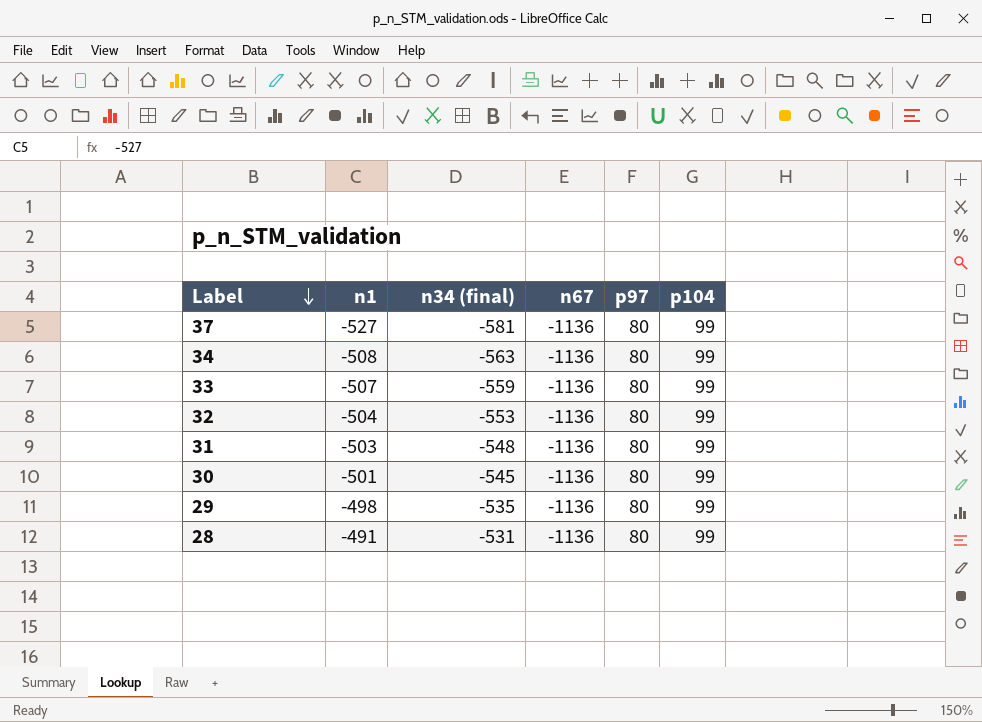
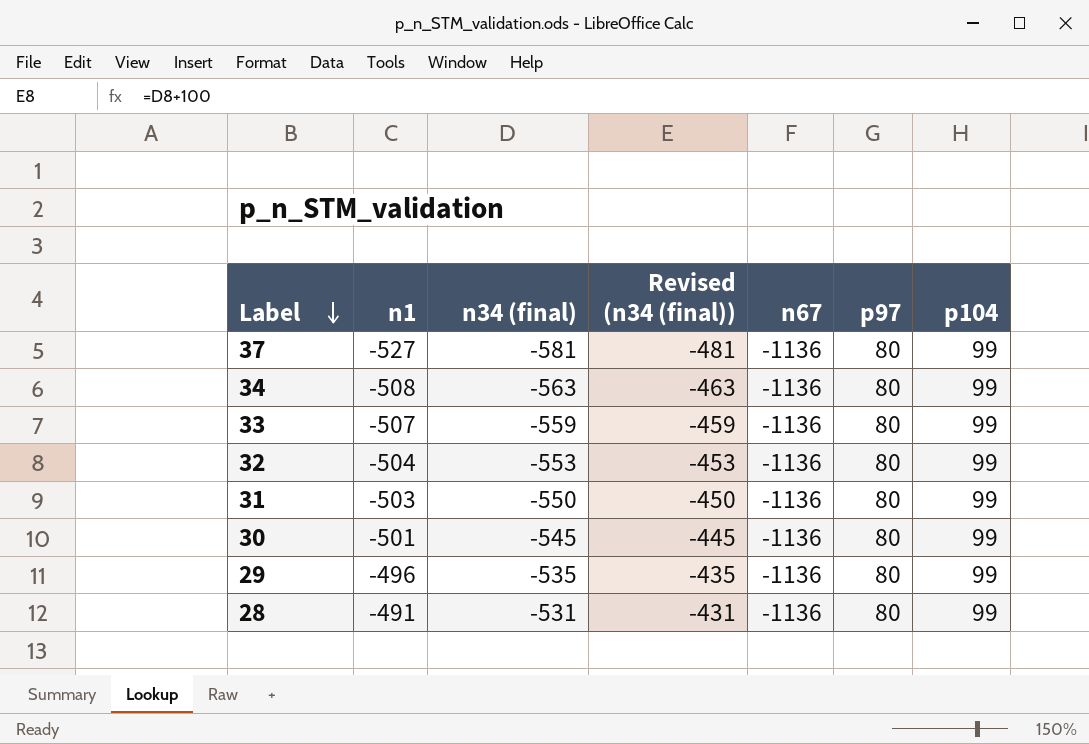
column Revised (n34 (final)) | formula: none -> [n34 (final)] + 100
31 | n34 (final): -548 -> -550
29 | n1: -498 -> -496

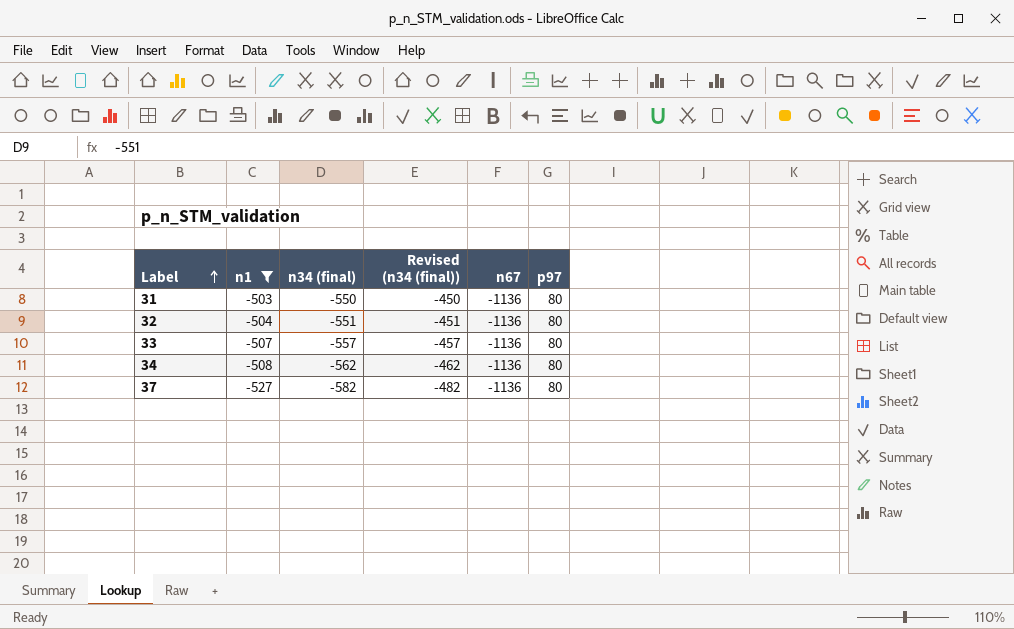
filter: none -> n1 <= -503
row order: Label descending -> Label ascending
column p104 | position: 7 -> none
32 | n34 (final): -553 -> -551
32 | Revised (n34 (final)): -453 -> -451
33 | n34 (final): -559 -> -557
33 | Revised (n34 (final)): -459 -> -457
34 | n34 (final): -563 -> -562
34 | Revised (n34 (final)): -463 -> -462
37 | n34 (final): -581 -> -582
37 | Revised (n34 (final)): -481 -> -482

